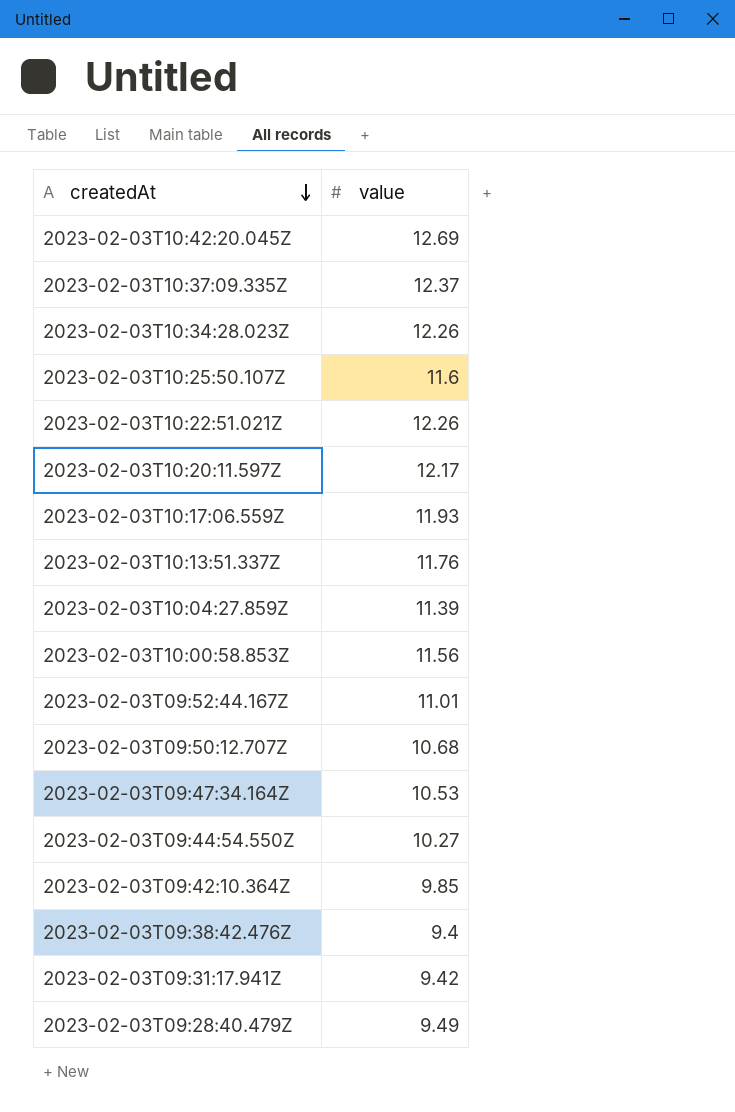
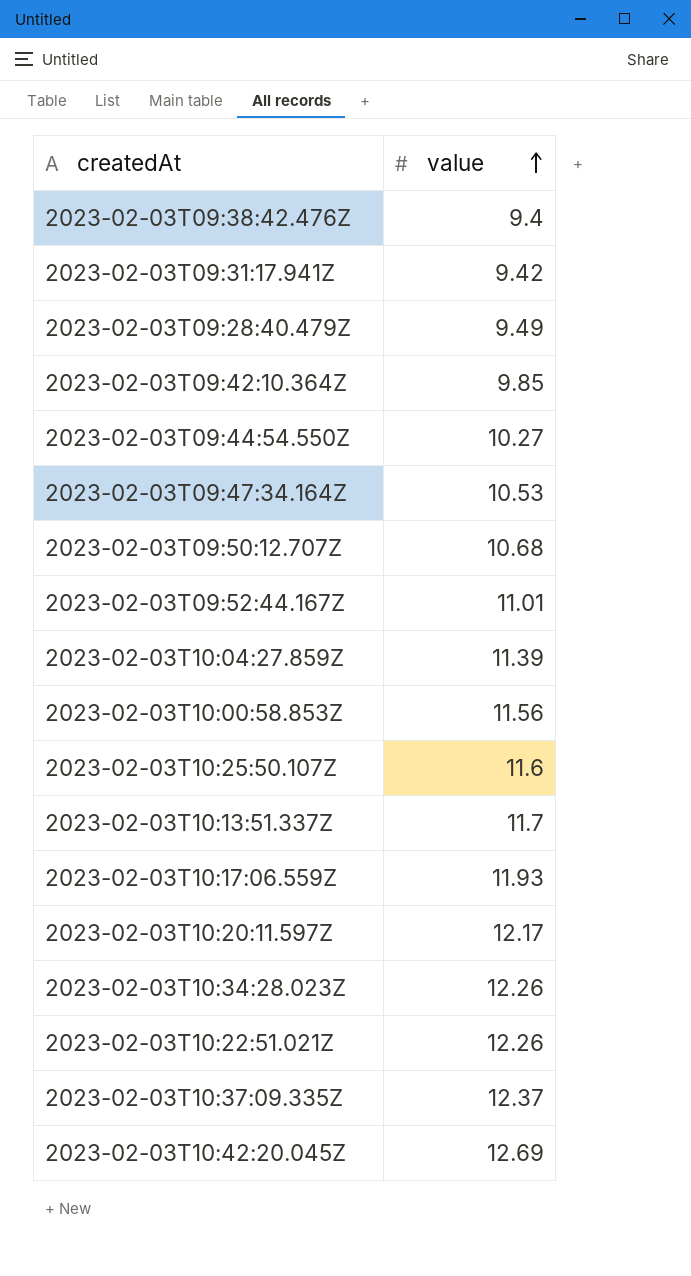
row order: createdAt descending -> value ascending
2023-02-03T10:13:51.337Z | value: 11.76 -> 11.7

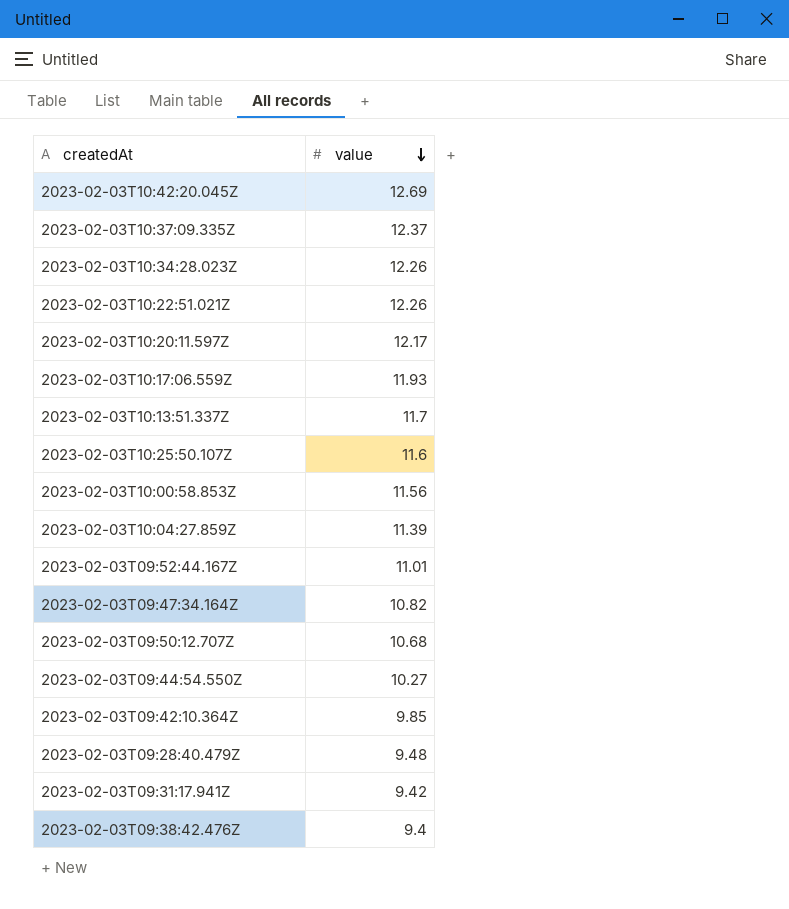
row order: value ascending -> value descending
2023-02-03T09:47:34.164Z | value: 10.53 -> 10.82
2023-02-03T09:28:40.479Z | value: 9.49 -> 9.48

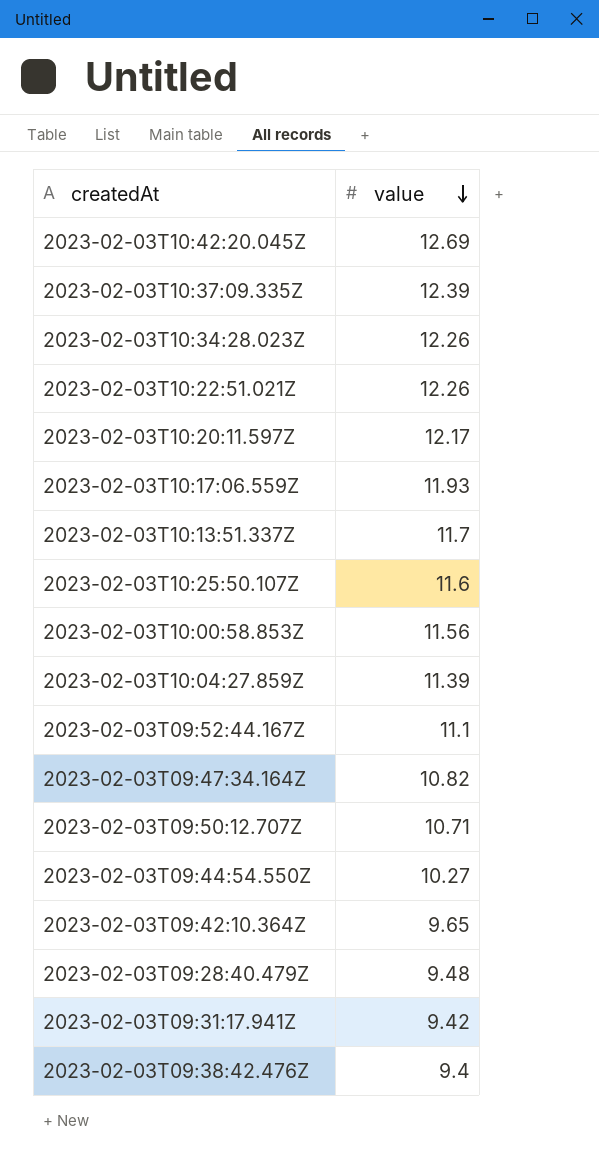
2023-02-03T10:37:09.335Z | value: 12.37 -> 12.39
2023-02-03T09:52:44.167Z | value: 11.01 -> 11.1
2023-02-03T09:50:12.707Z | value: 10.68 -> 10.71
2023-02-03T09:42:10.364Z | value: 9.85 -> 9.65

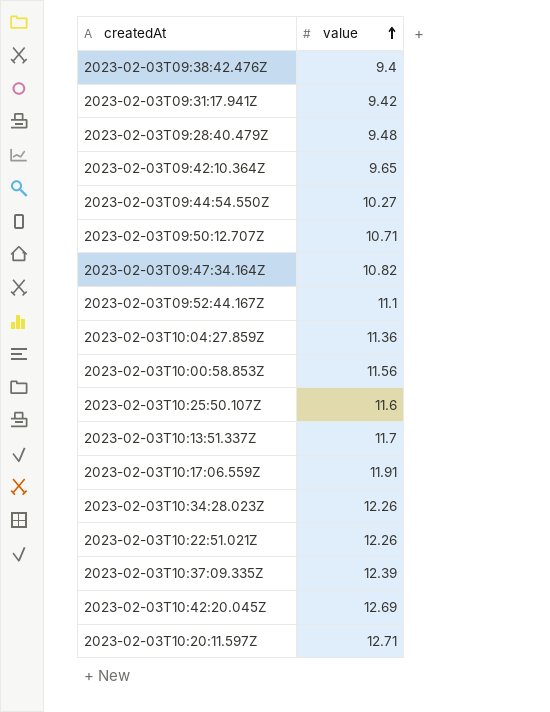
row order: value descending -> value ascending
2023-02-03T10:04:27.859Z | value: 11.39 -> 11.36
2023-02-03T10:17:06.559Z | value: 11.93 -> 11.91
2023-02-03T10:20:11.597Z | value: 12.17 -> 12.71

